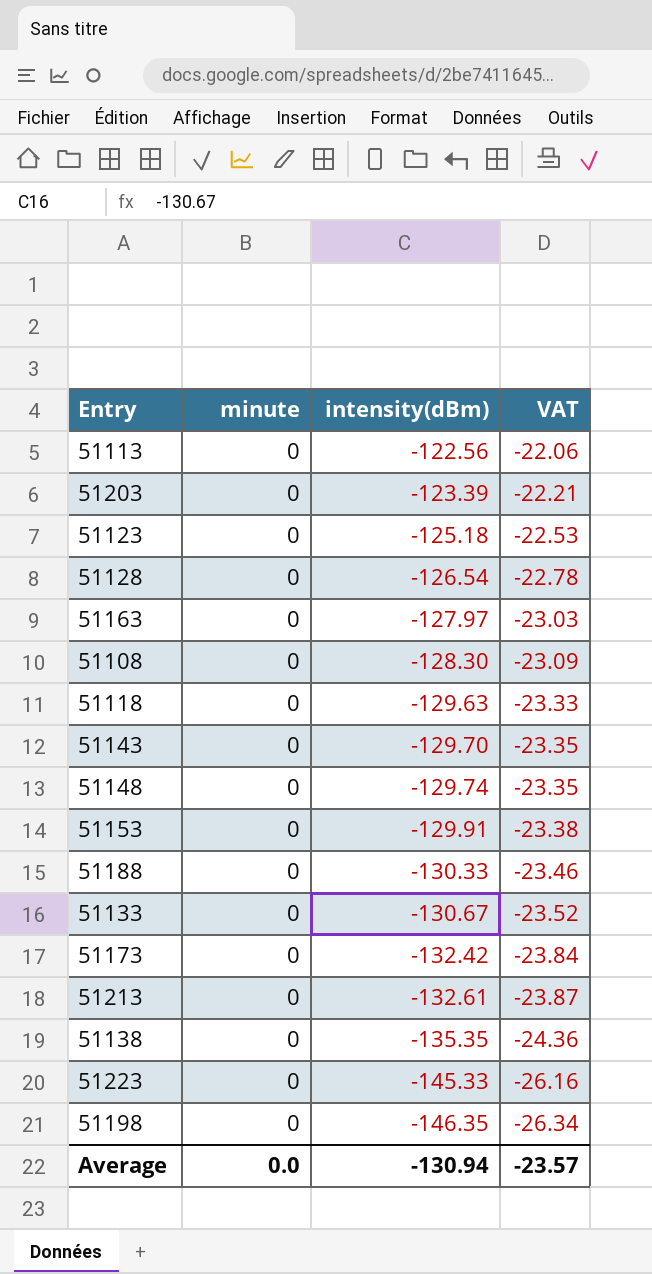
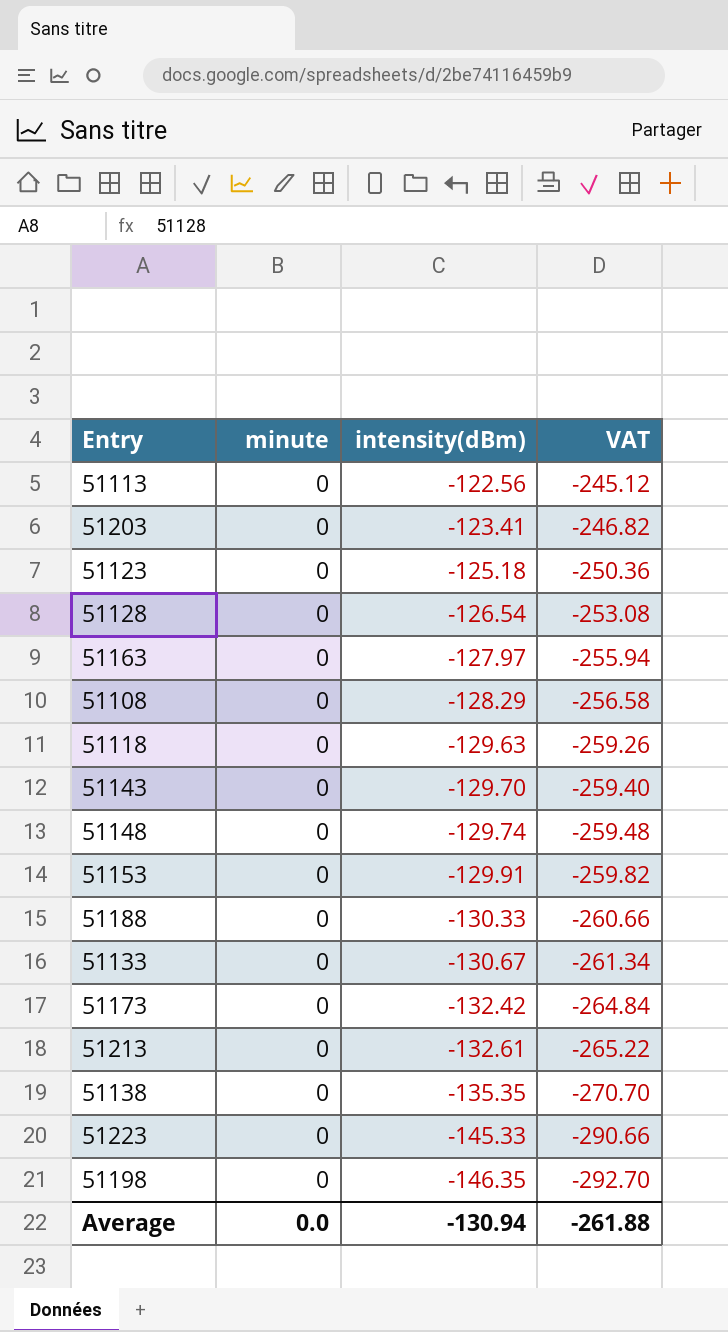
column VAT | formula: [intensity(dBm)] * 0.18 -> [intensity(dBm)] * 2
51203 | intensity(dBm): -123.39 -> -123.41
51108 | intensity(dBm): -128.30 -> -128.29
Average | VAT: -23.57 -> -261.88

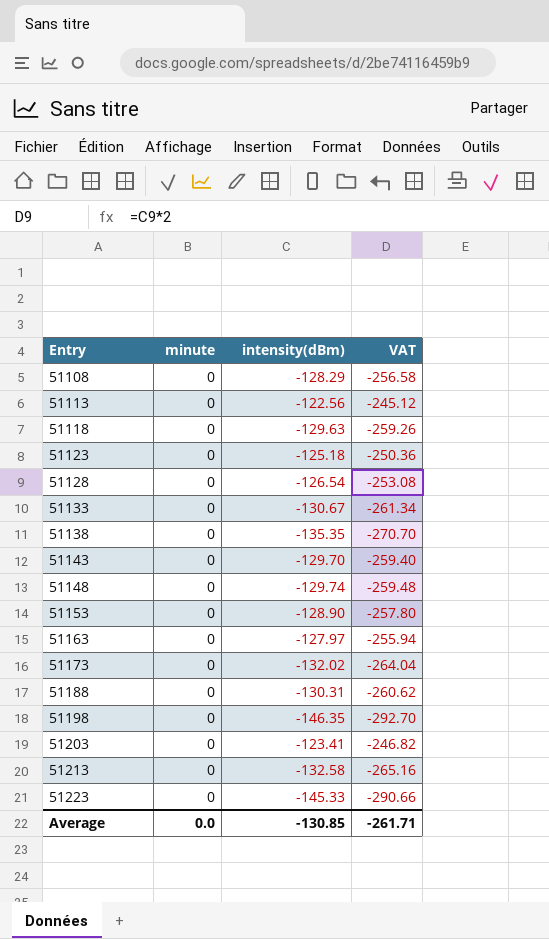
row order: intensity(dBm) descending -> Entry ascending
51153 | intensity(dBm): -129.91 -> -128.90
51153 | VAT: -259.82 -> -257.80
51173 | intensity(dBm): -132.42 -> -132.02
51173 | VAT: -264.84 -> -264.04
51188 | intensity(dBm): -130.33 -> -130.31
51188 | VAT: -260.66 -> -260.62
51213 | intensity(dBm): -132.61 -> -132.58
51213 | VAT: -265.22 -> -265.16
Average | intensity(dBm): -130.94 -> -130.85
Average | VAT: -261.88 -> -261.71

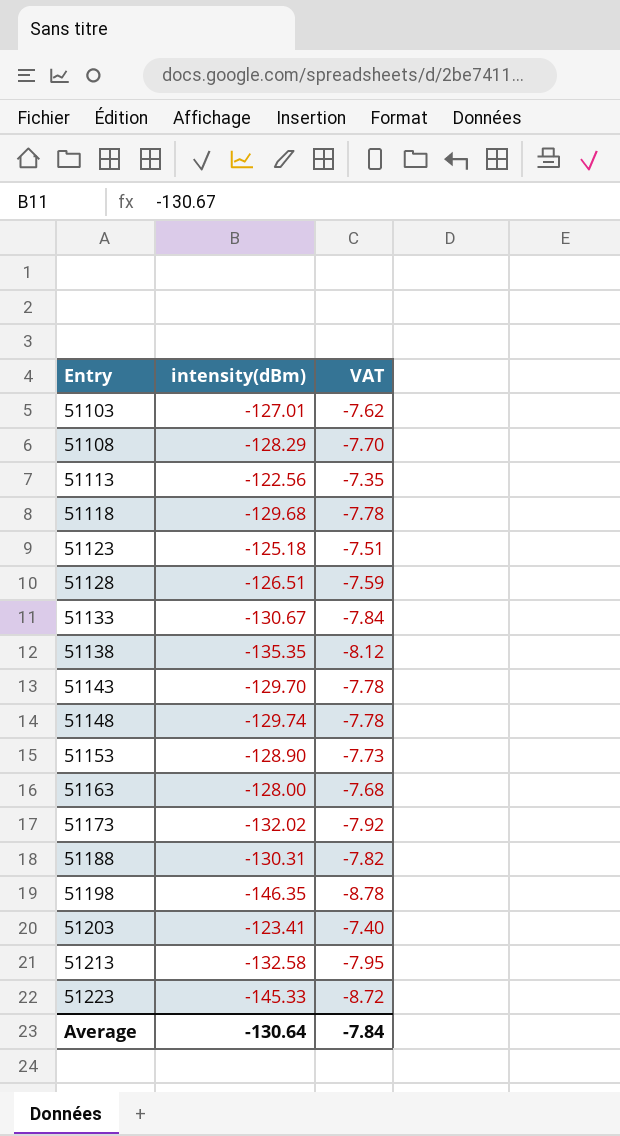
column minute | position: 2 -> none
column VAT | formula: [intensity(dBm)] * 2 -> [intensity(dBm)] * 0.06
row 51103: none -> -127.01 | -7.62
51118 | intensity(dBm): -129.63 -> -129.68
51128 | intensity(dBm): -126.54 -> -126.51
51163 | intensity(dBm): -127.97 -> -128.00
Average | intensity(dBm): -130.85 -> -130.64
Average | VAT: -261.71 -> -7.84

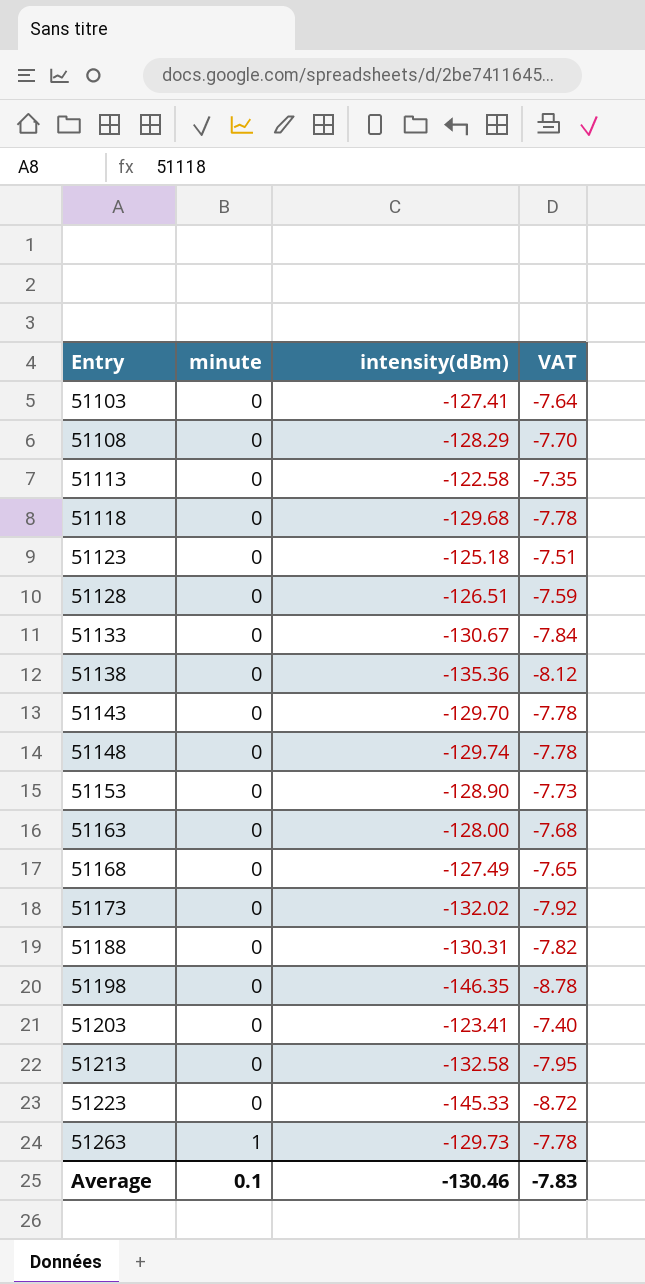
column minute | position: none -> 2
51103 | intensity(dBm): -127.01 -> -127.41
51103 | VAT: -7.62 -> -7.64
51113 | intensity(dBm): -122.56 -> -122.58
51138 | intensity(dBm): -135.35 -> -135.36
row 51168: none -> 0 | -127.49 | -7.65
row 51263: none -> 1 | -129.73 | -7.78
Average | intensity(dBm): -130.64 -> -130.46
Average | VAT: -7.84 -> -7.83

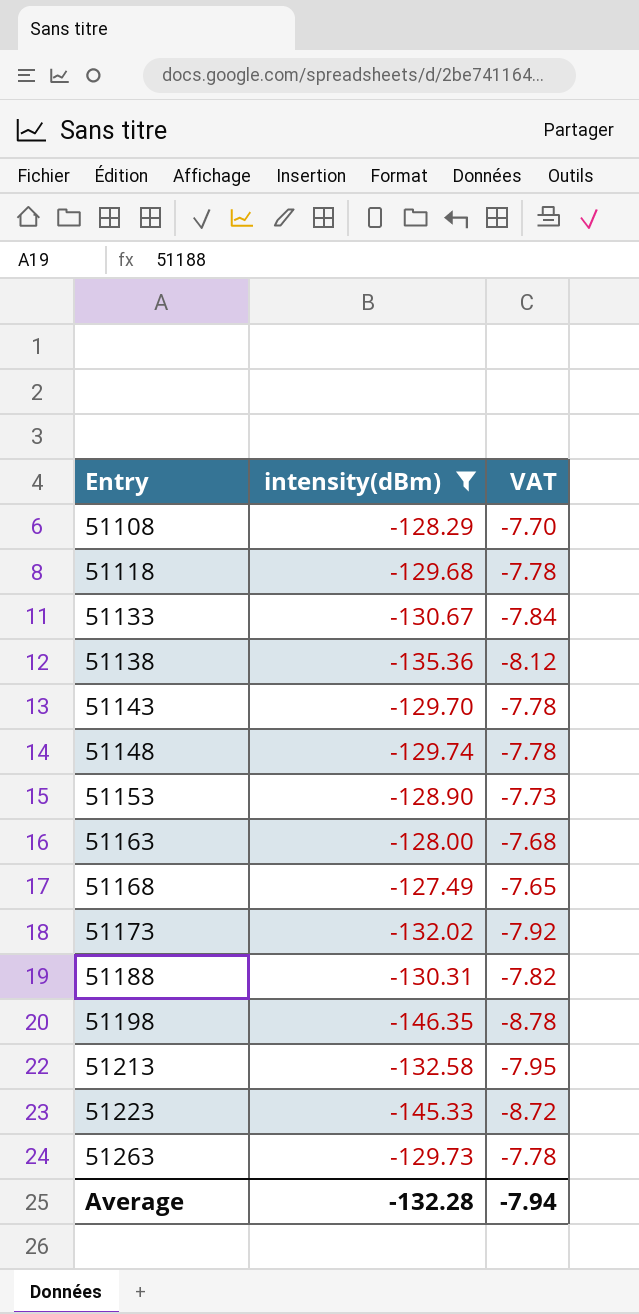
filter: none -> intensity(dBm) <= -127.49
column minute | position: 2 -> none
Average | intensity(dBm): -130.46 -> -132.28
Average | VAT: -7.83 -> -7.94

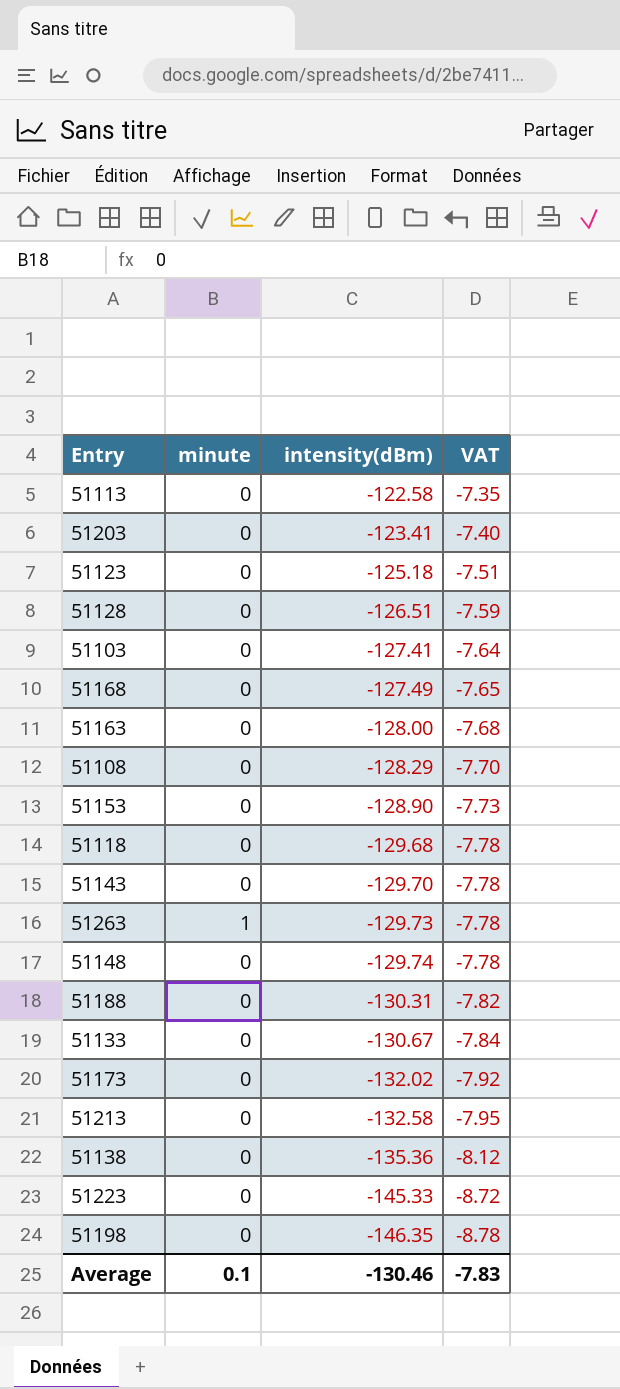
filter: intensity(dBm) <= -127.49 -> none
row order: Entry ascending -> intensity(dBm) descending
column minute | position: none -> 2
Average | intensity(dBm): -132.28 -> -130.46
Average | VAT: -7.94 -> -7.83

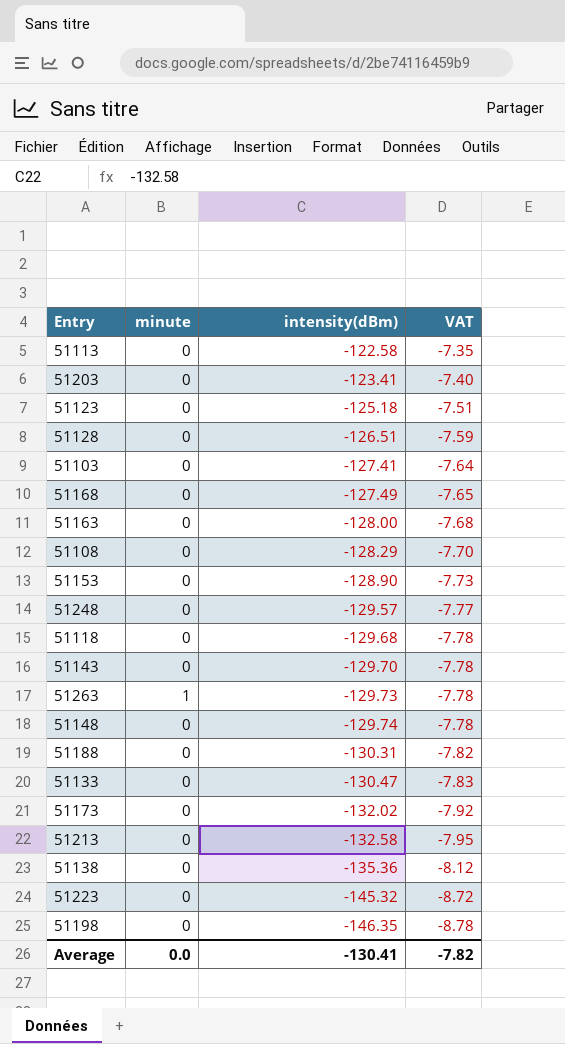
row 51248: none -> 0 | -129.57 | -7.77
51133 | intensity(dBm): -130.67 -> -130.47
51133 | VAT: -7.84 -> -7.83
51223 | intensity(dBm): -145.33 -> -145.32
Average | minute: 0.1 -> 0.0
Average | intensity(dBm): -130.46 -> -130.41
Average | VAT: -7.83 -> -7.82

